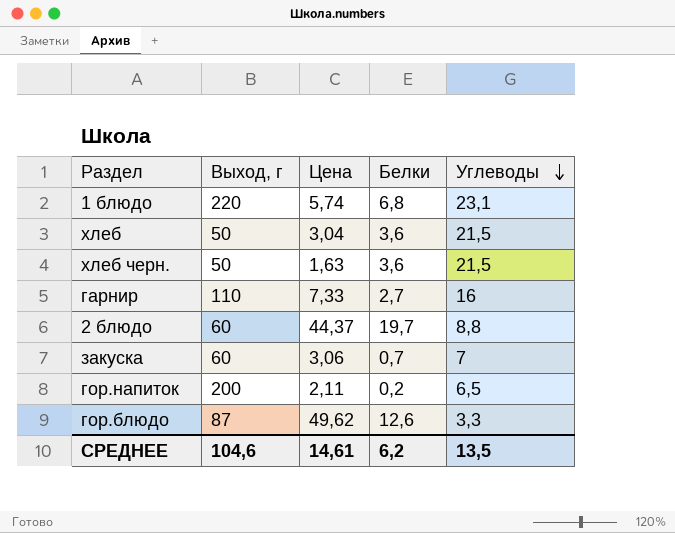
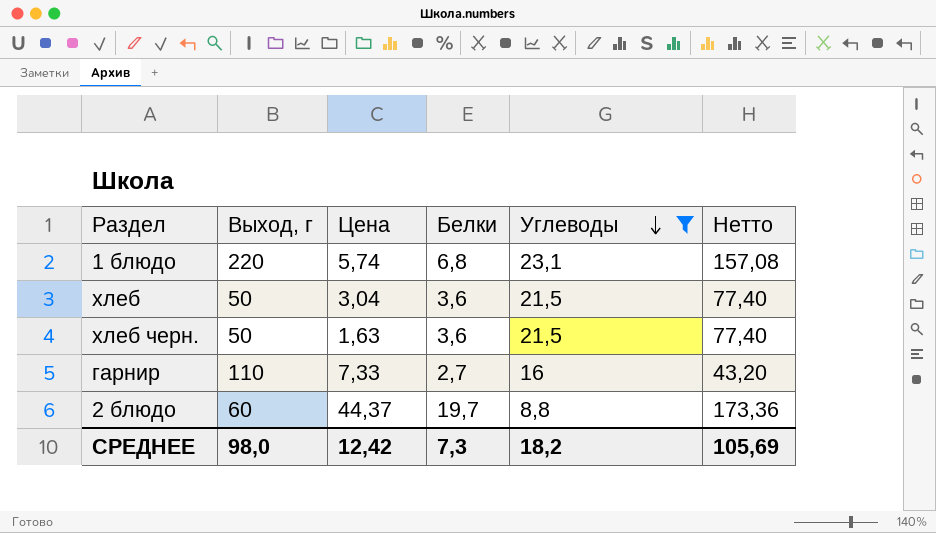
filter: none -> Углеводы >= 8,8
column Нетто | formula: none -> [Белки] * [Углеводы]
СРЕДНЕЕ | Выход, г: 104,6 -> 98,0
СРЕДНЕЕ | Цена: 14,61 -> 12,42
СРЕДНЕЕ | Белки: 6,2 -> 7,3
СРЕДНЕЕ | Углеводы: 13,5 -> 18,2

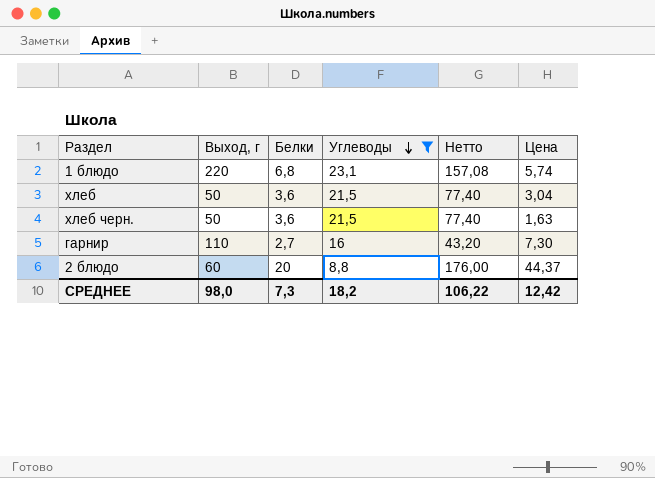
column Цена | position: 3 -> 6
гарнир | Цена: 7,33 -> 7,30
2 блюдо | Белки: 19,7 -> 20
2 блюдо | Нетто: 173,36 -> 176,00
СРЕДНЕЕ | Нетто: 105,69 -> 106,22

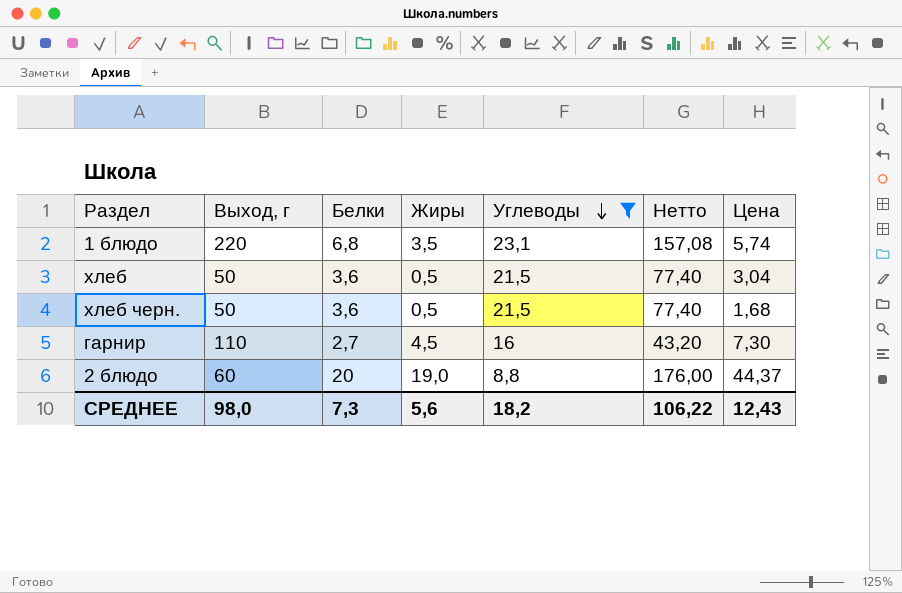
column Жиры | position: none -> 4
хлеб черн. | Цена: 1,63 -> 1,68
СРЕДНЕЕ | Цена: 12,42 -> 12,43

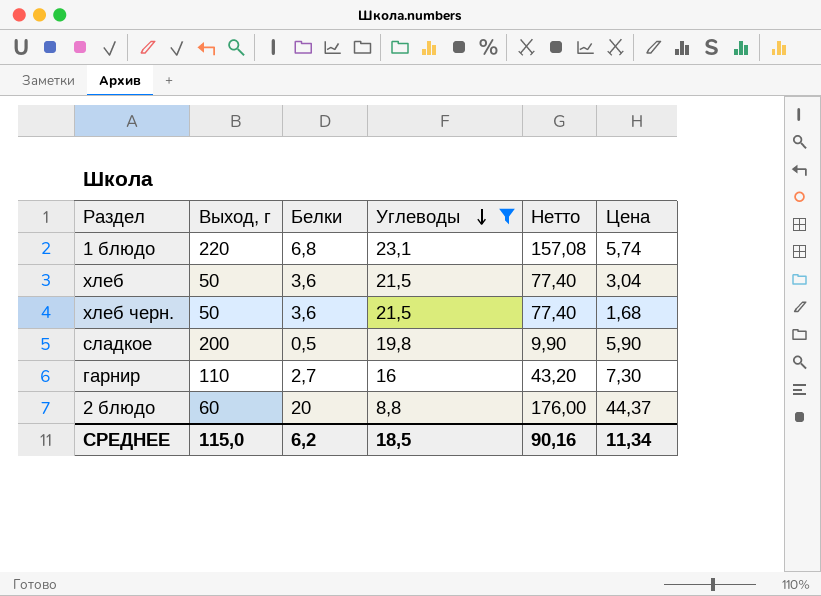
column Жиры | position: 4 -> none
row сладкое: none -> 200 | 0,5 | 19,8 | 9,90 | 5,90
СРЕДНЕЕ | Выход, г: 98,0 -> 115,0
СРЕДНЕЕ | Белки: 7,3 -> 6,2
СРЕДНЕЕ | Углеводы: 18,2 -> 18,5
СРЕДНЕЕ | Нетто: 106,22 -> 90,16
СРЕДНЕЕ | Цена: 12,43 -> 11,34

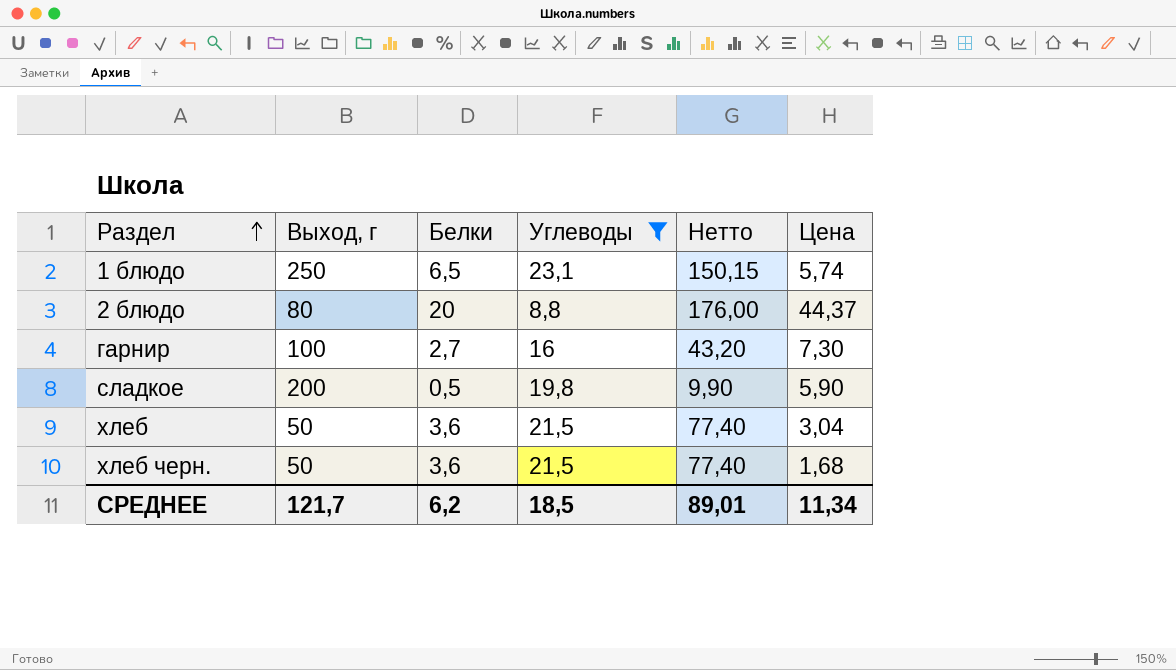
row order: Углеводы descending -> Раздел ascending
1 блюдо | Выход, г: 220 -> 250
1 блюдо | Белки: 6,8 -> 6,5
1 блюдо | Нетто: 157,08 -> 150,15
2 блюдо | Выход, г: 60 -> 80
гарнир | Выход, г: 110 -> 100
СРЕДНЕЕ | Выход, г: 115,0 -> 121,7
СРЕДНЕЕ | Нетто: 90,16 -> 89,01

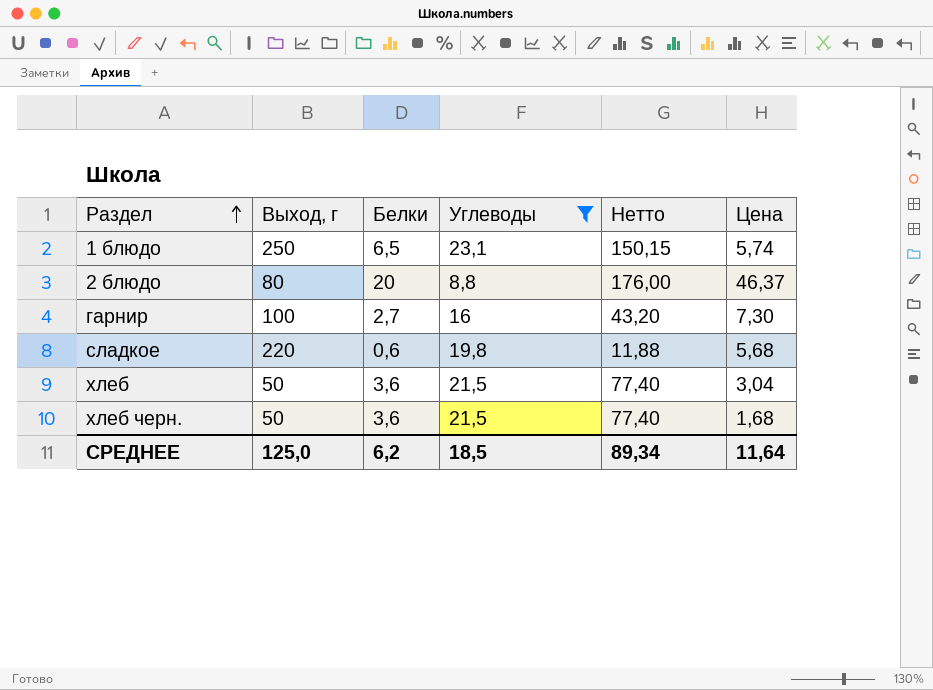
2 блюдо | Цена: 44,37 -> 46,37
сладкое | Выход, г: 200 -> 220
сладкое | Белки: 0,5 -> 0,6
сладкое | Нетто: 9,90 -> 11,88
сладкое | Цена: 5,90 -> 5,68
СРЕДНЕЕ | Выход, г: 121,7 -> 125,0
СРЕДНЕЕ | Нетто: 89,01 -> 89,34
СРЕДНЕЕ | Цена: 11,34 -> 11,64

